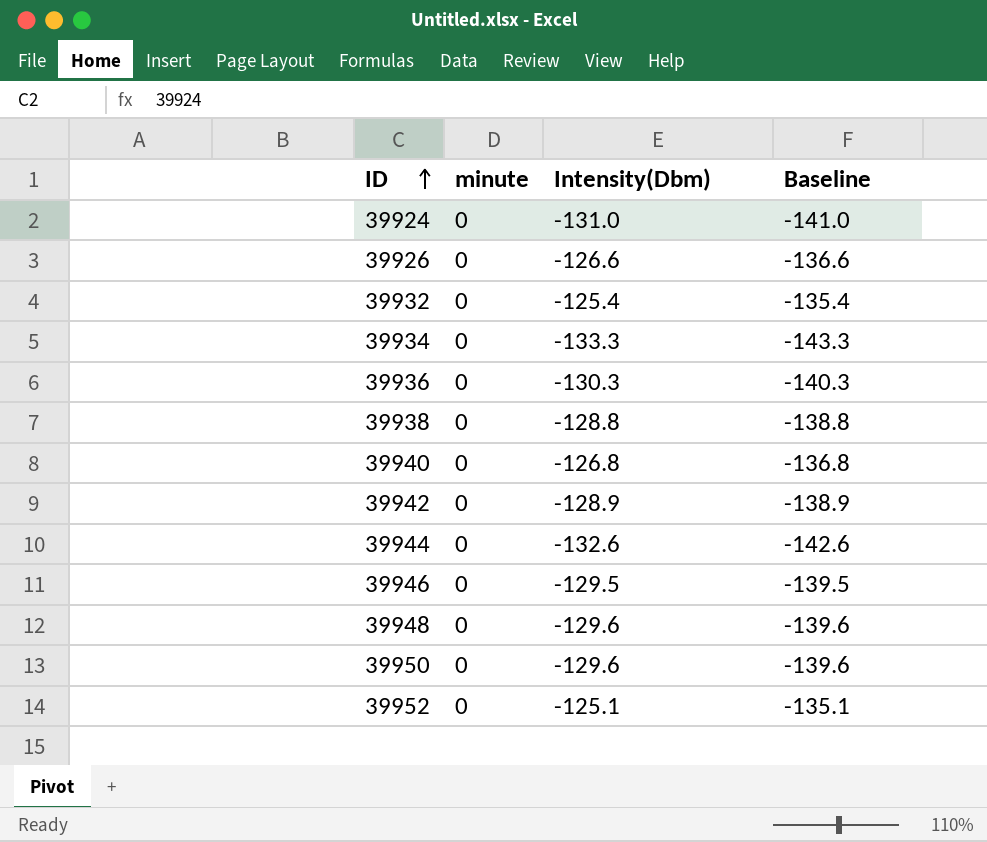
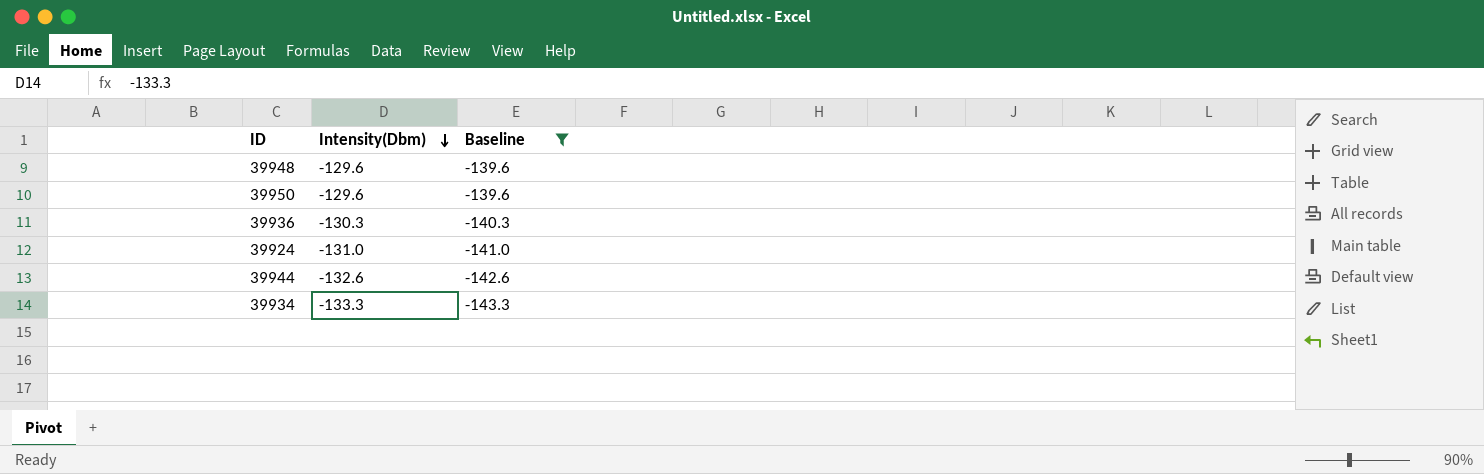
filter: none -> Baseline <= -139.6
row order: ID ascending -> Intensity(Dbm) descending
column minute | position: 2 -> none

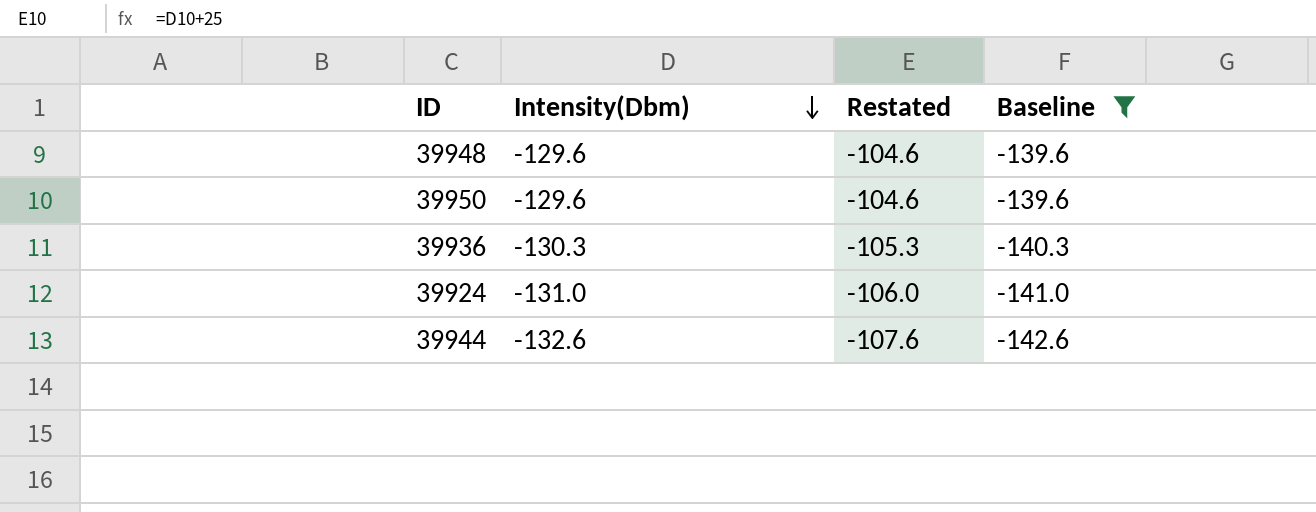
column Restated | formula: none -> [Intensity(Dbm)] + 25
row 39934: -133.3 | -143.3 -> none

